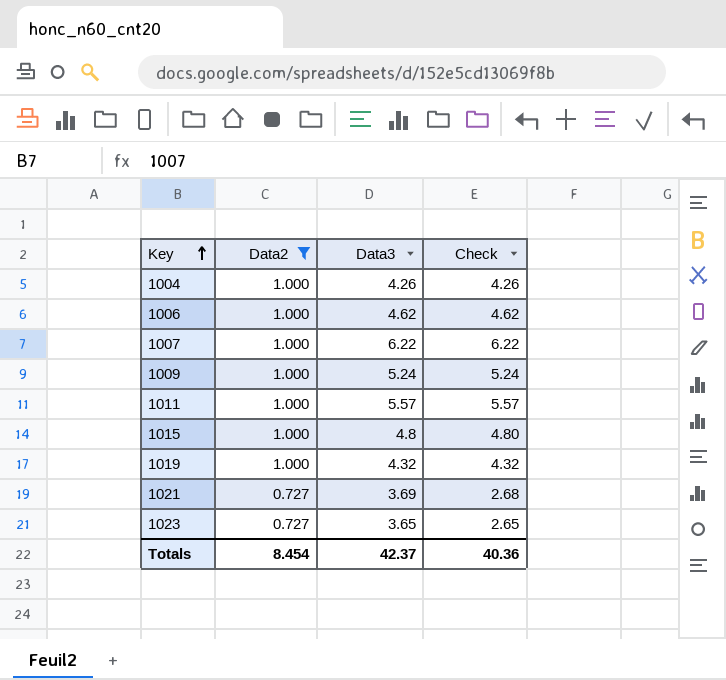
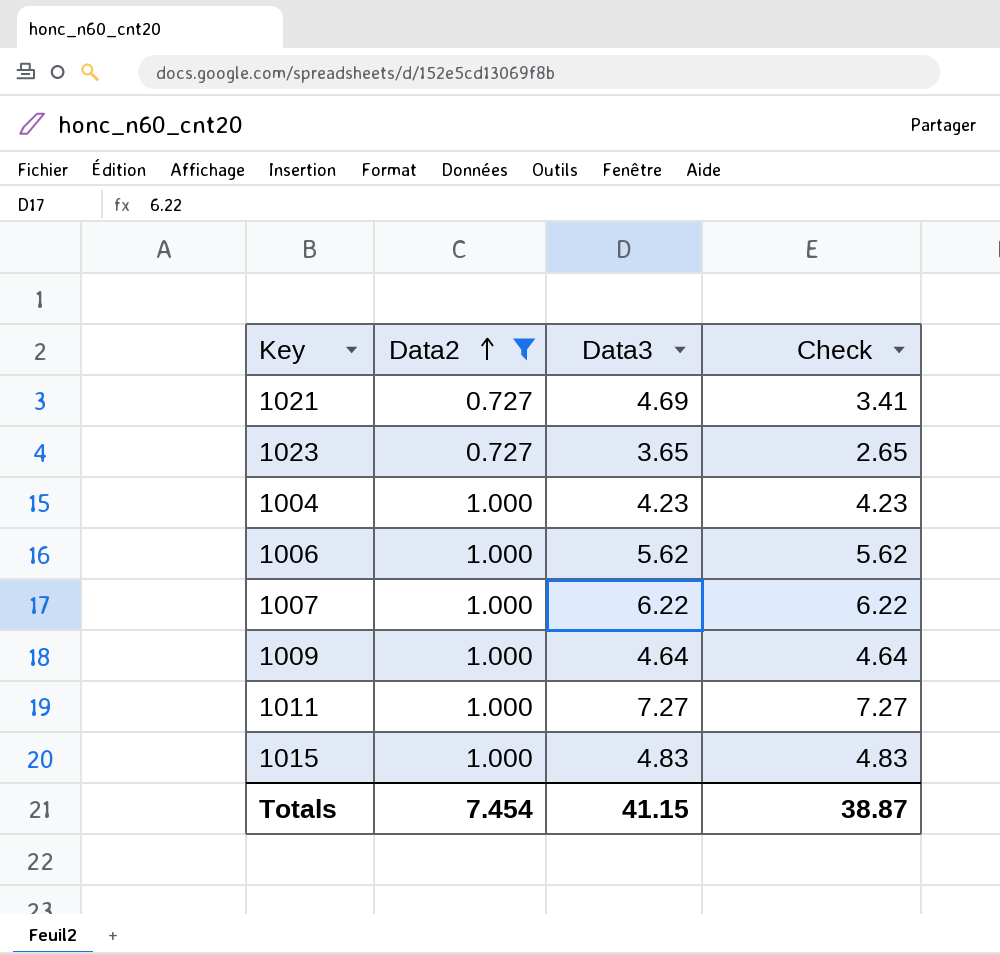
row order: Key ascending -> Data2 ascending
row 1019: 1.000 | 4.32 | 4.32 -> none
1021 | Data3: 3.69 -> 4.69
1021 | Check: 2.68 -> 3.41
1004 | Data3: 4.26 -> 4.23
1004 | Check: 4.26 -> 4.23
1006 | Data3: 4.62 -> 5.62
1006 | Check: 4.62 -> 5.62
1009 | Data3: 5.24 -> 4.64
1009 | Check: 5.24 -> 4.64
1011 | Data3: 5.57 -> 7.27
1011 | Check: 5.57 -> 7.27
1015 | Data3: 4.8 -> 4.83
1015 | Check: 4.80 -> 4.83
Totals | Data2: 8.454 -> 7.454
Totals | Data3: 42.37 -> 41.15
Totals | Check: 40.36 -> 38.87

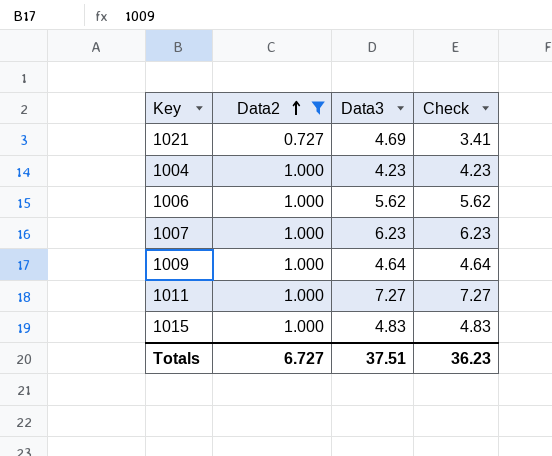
row 1023: 0.727 | 3.65 | 2.65 -> none
1007 | Data3: 6.22 -> 6.23
1007 | Check: 6.22 -> 6.23
Totals | Data2: 7.454 -> 6.727
Totals | Data3: 41.15 -> 37.51
Totals | Check: 38.87 -> 36.23

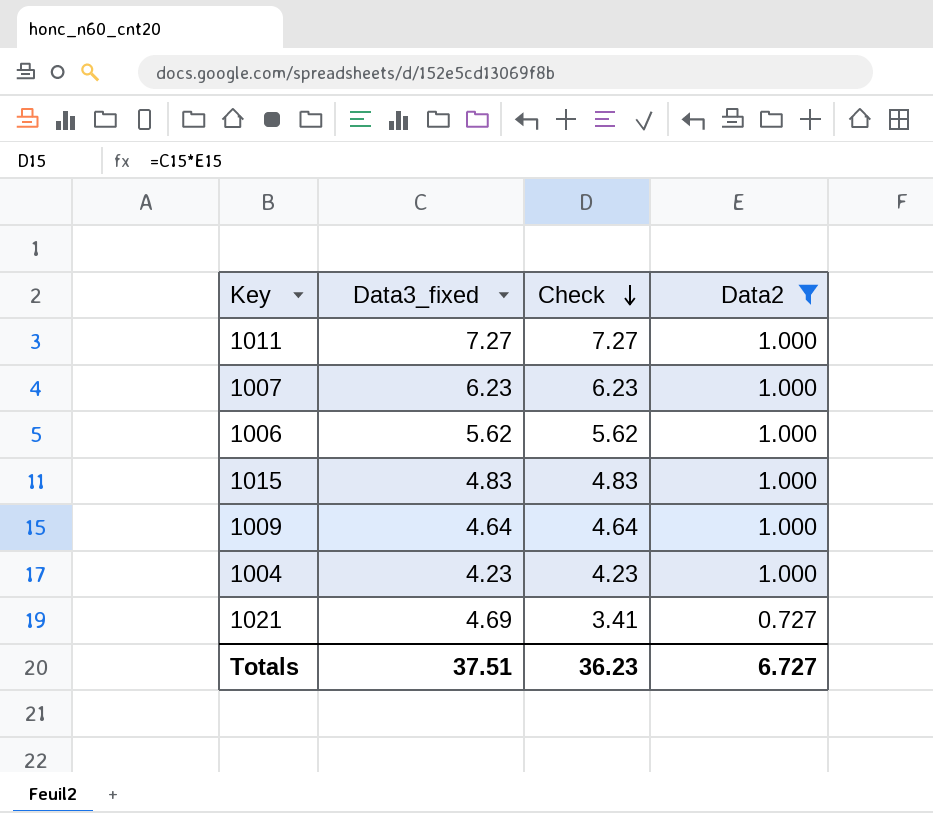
row order: Data2 ascending -> Check descending
column name: Data3 -> Data3_fixed
column Data2 | position: 2 -> 4

